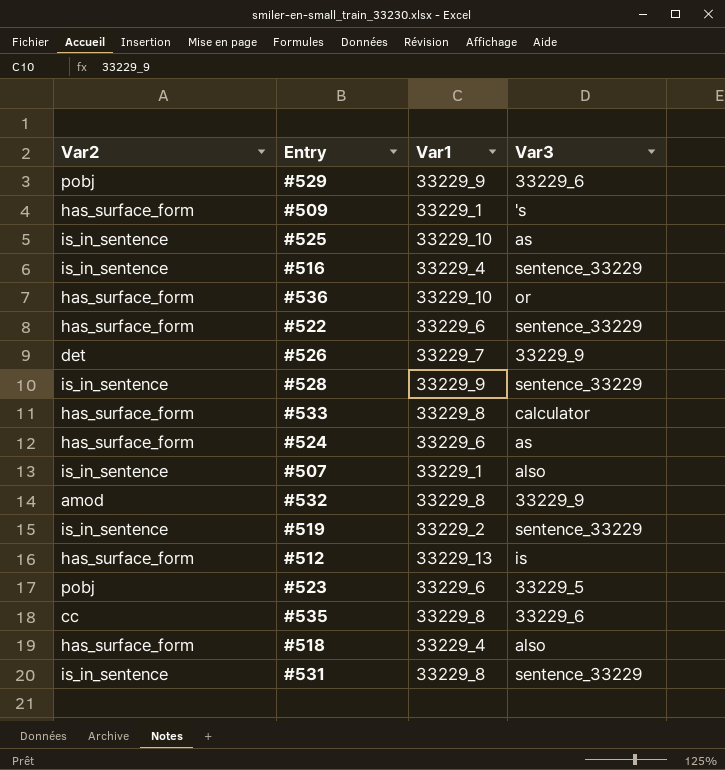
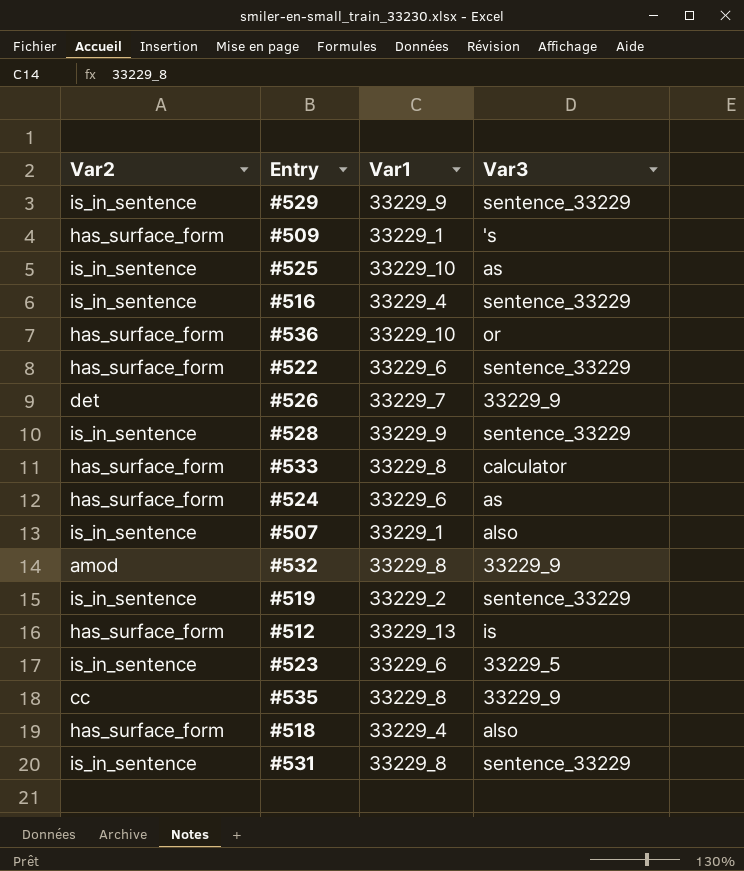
#529 | Var2: pobj -> is_in_sentence
#529 | Var3: 33229_6 -> sentence_33229
#523 | Var2: pobj -> is_in_sentence
#535 | Var3: 33229_6 -> 33229_9

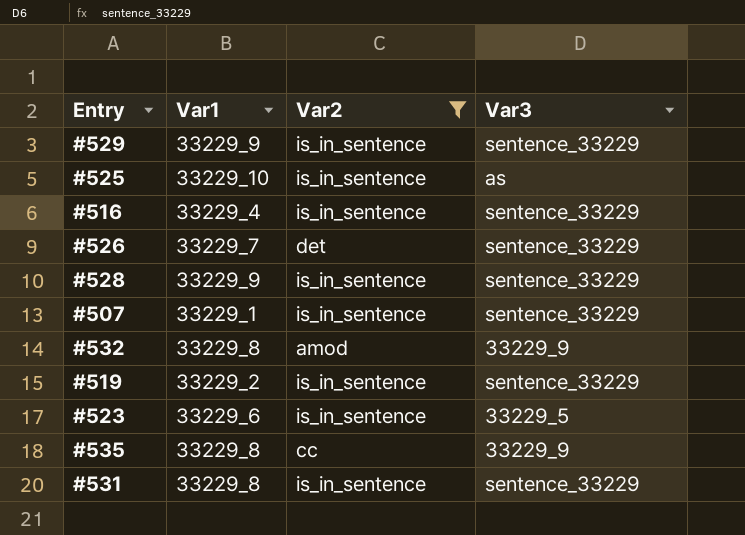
filter: none -> Var2 != has_surface_form
column Var2 | position: 1 -> 3
#526 | Var3: 33229_9 -> sentence_33229
#507 | Var3: also -> sentence_33229

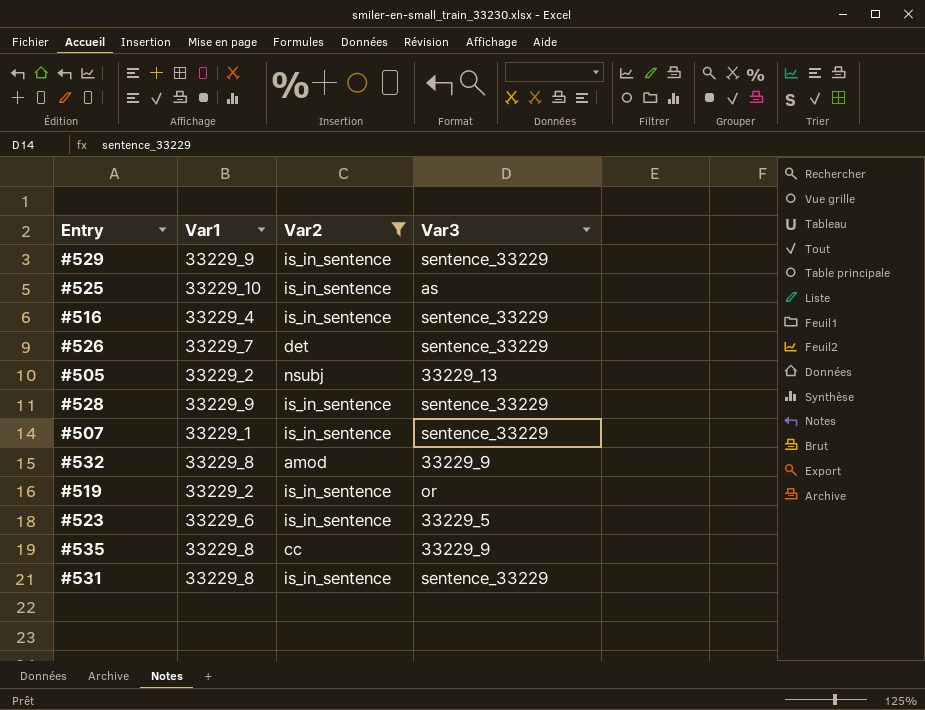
row #505: none -> 33229_2 | nsubj | 33229_13
#519 | Var3: sentence_33229 -> or

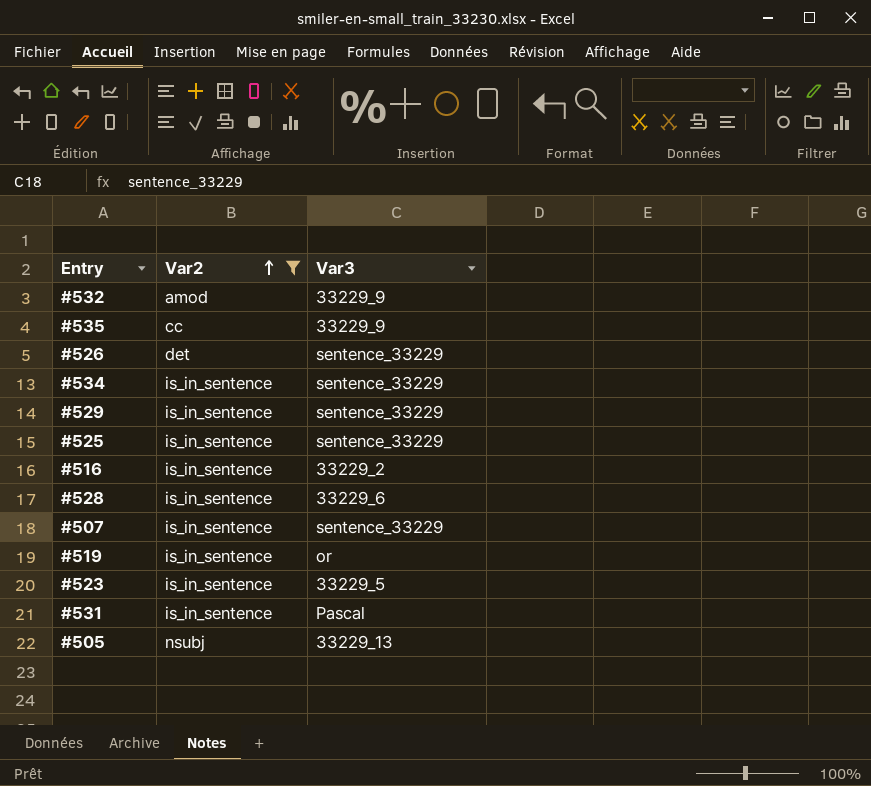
row order: none -> Var2 ascending
column Var1 | position: 2 -> none
row #534: none -> is_in_sentence | sentence_33229
#525 | Var3: as -> sentence_33229
#516 | Var3: sentence_33229 -> 33229_2
#528 | Var3: sentence_33229 -> 33229_6
#531 | Var3: sentence_33229 -> Pascal

